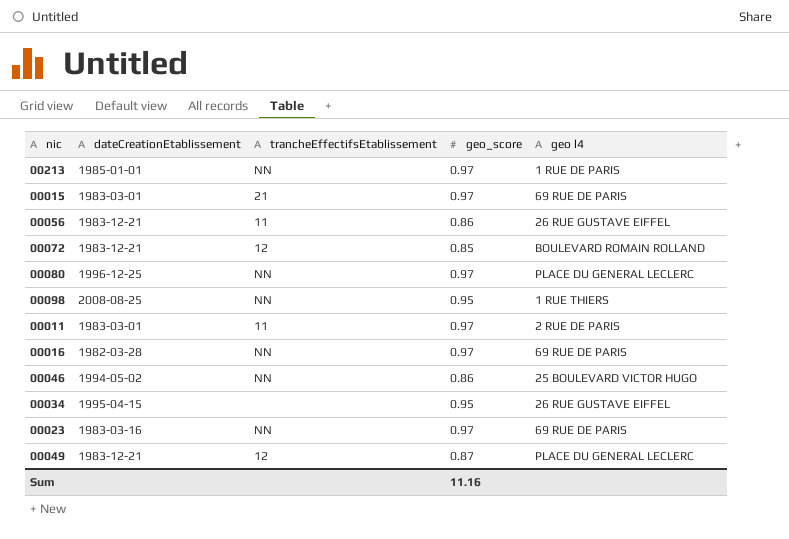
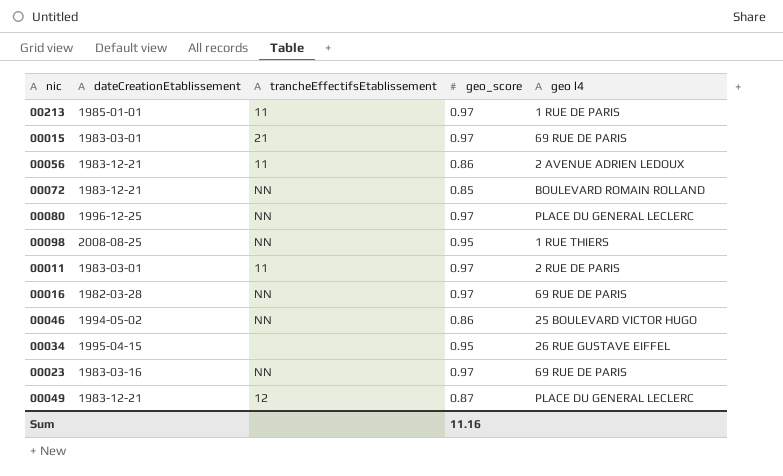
00213 | trancheEffectifsEtablissement: NN -> 11
00056 | geo l4: 26 RUE GUSTAVE EIFFEL -> 2 AVENUE ADRIEN LEDOUX
00072 | trancheEffectifsEtablissement: 12 -> NN

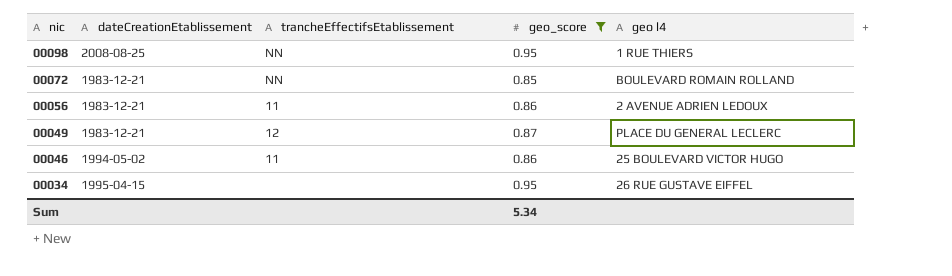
filter: none -> geo_score != 0.97
row order: none -> nic descending
00046 | trancheEffectifsEtablissement: NN -> 11
Sum | geo_score: 11.16 -> 5.34

